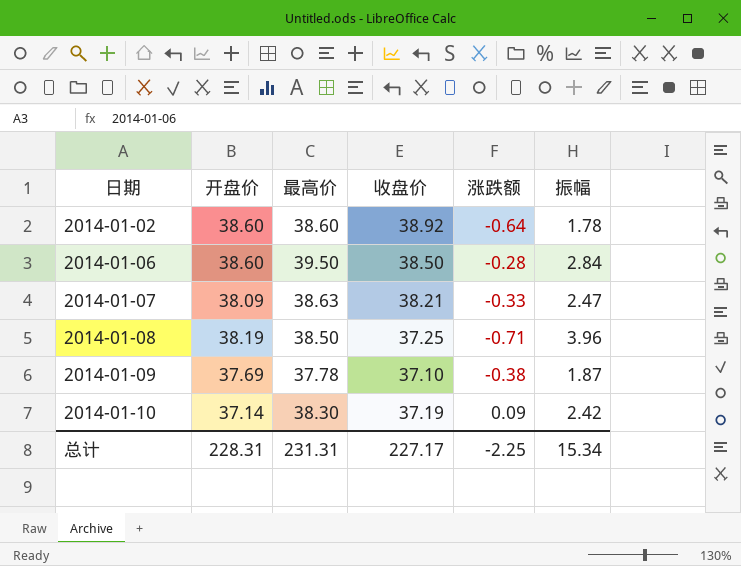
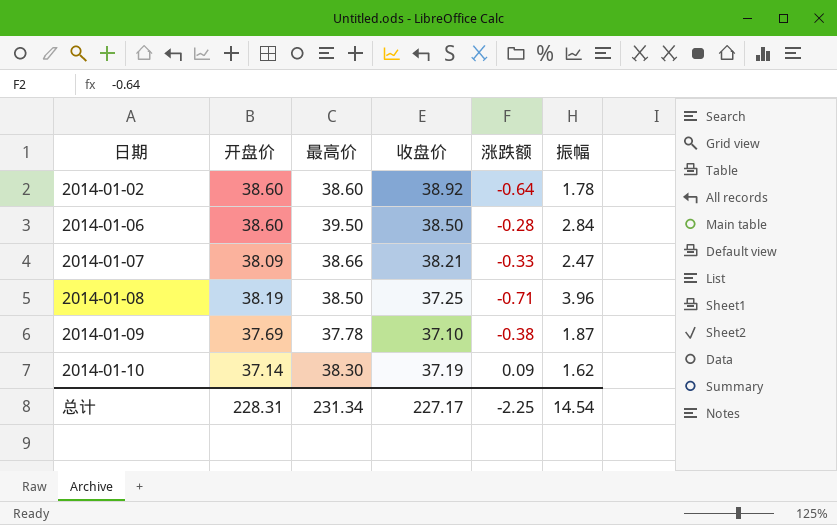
2014-01-07 | 最高价: 38.63 -> 38.66
2014-01-10 | 振幅: 2.42 -> 1.62
总计 | 最高价: 231.31 -> 231.34
总计 | 振幅: 15.34 -> 14.54

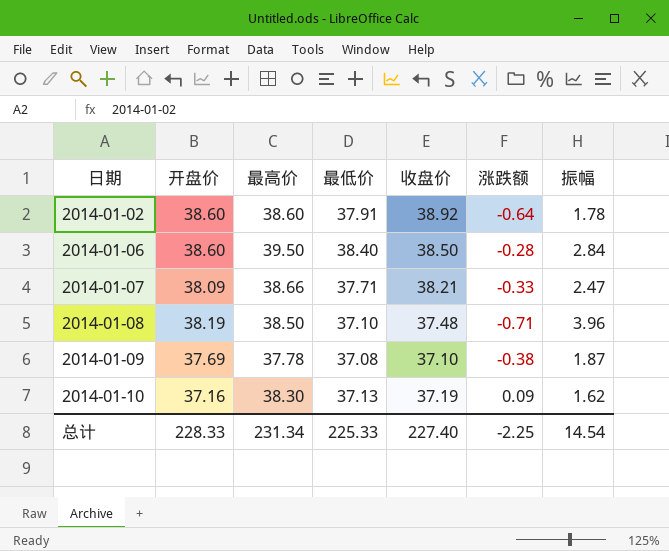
column 最低价 | position: none -> 4
2014-01-08 | 收盘价: 37.25 -> 37.48
2014-01-10 | 开盘价: 37.14 -> 37.16
总计 | 开盘价: 228.31 -> 228.33
总计 | 收盘价: 227.17 -> 227.40

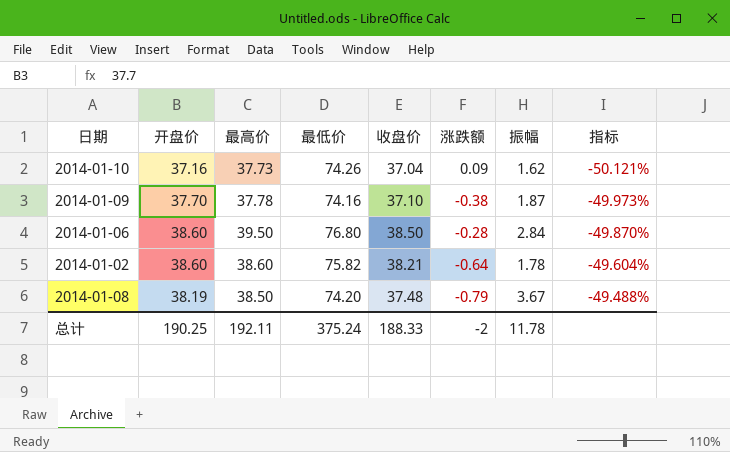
row order: 日期 ascending -> 指标 ascending
column 指标 | formula: none -> ([收盘价] - [最低价]) / [最低价]
row 2014-01-07: 38.09 | 38.66 | 37.71 | 38.21 | -0.33 | 2.47 -> none
2014-01-10 | 最高价: 38.30 -> 37.73
2014-01-10 | 最低价: 37.13 -> 74.26
2014-01-10 | 收盘价: 37.19 -> 37.04
2014-01-09 | 开盘价: 37.69 -> 37.70
2014-01-09 | 最低价: 37.08 -> 74.16
2014-01-06 | 最低价: 38.40 -> 76.80
2014-01-02 | 最低价: 37.91 -> 75.82
2014-01-02 | 收盘价: 38.92 -> 38.21
2014-01-08 | 最低价: 37.10 -> 74.20
2014-01-08 | 涨跌额: -0.71 -> -0.79
2014-01-08 | 振幅: 3.96 -> 3.67
总计 | 开盘价: 228.33 -> 190.25
总计 | 最高价: 231.34 -> 192.11
总计 | 最低价: 225.33 -> 375.24
总计 | 收盘价: 227.40 -> 188.33
总计 | 涨跌额: -2.25 -> -2
总计 | 振幅: 14.54 -> 11.78

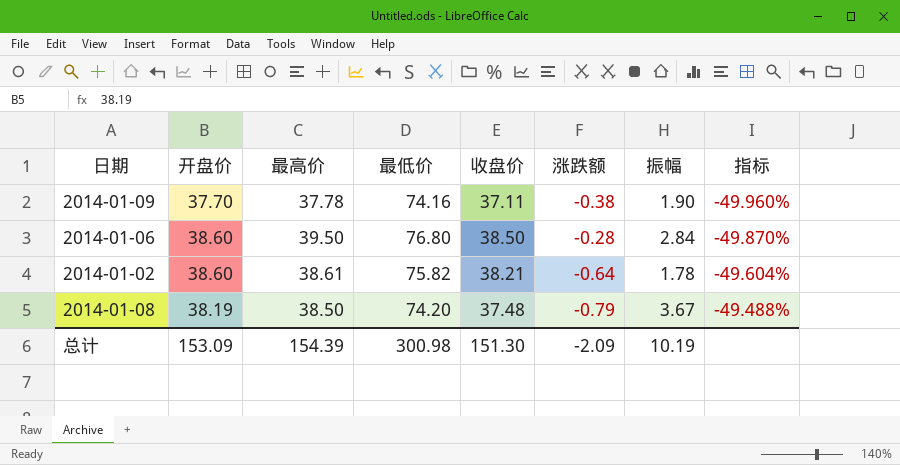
row 2014-01-10: 37.16 | 37.73 | 74.26 | 37.04 | 0.09 | 1.62 | -50.121% -> none
2014-01-09 | 收盘价: 37.10 -> 37.11
2014-01-09 | 振幅: 1.87 -> 1.90
2014-01-09 | 指标: -49.973% -> -49.960%
2014-01-02 | 最高价: 38.60 -> 38.61
总计 | 开盘价: 190.25 -> 153.09
总计 | 最高价: 192.11 -> 154.39
总计 | 最低价: 375.24 -> 300.98
总计 | 收盘价: 188.33 -> 151.30
总计 | 涨跌额: -2 -> -2.09
总计 | 振幅: 11.78 -> 10.19

